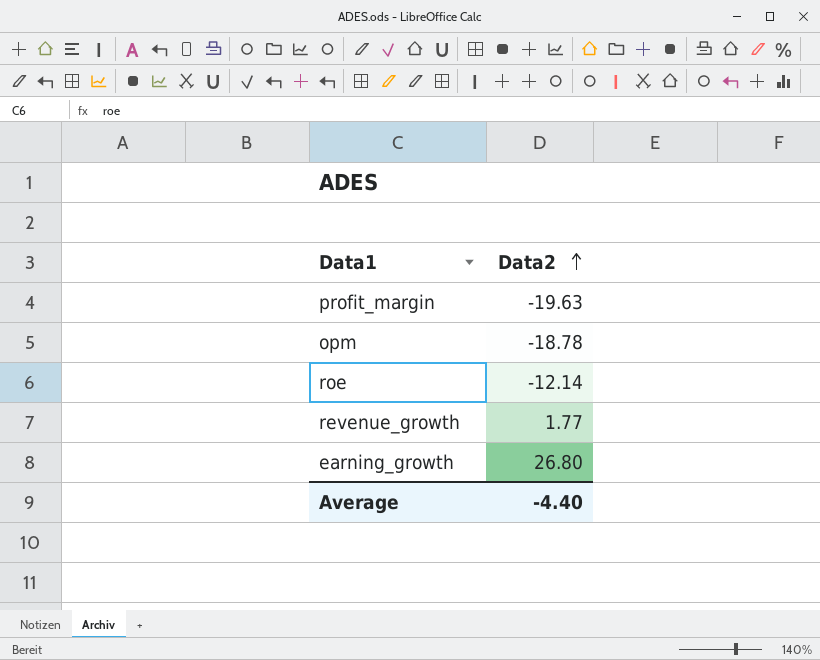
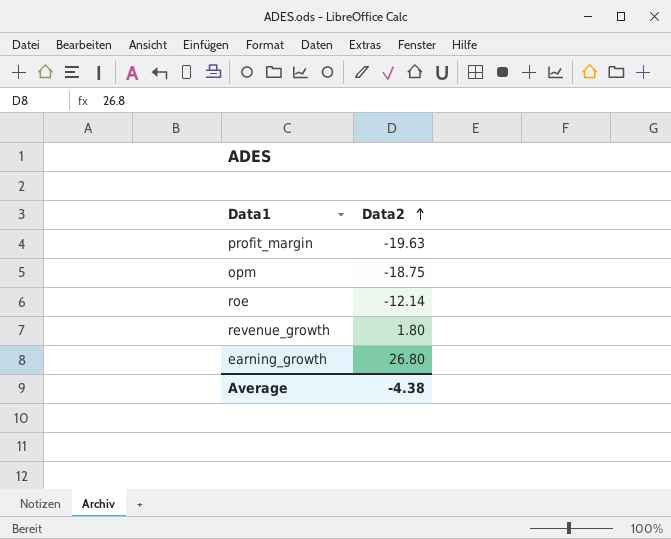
opm | Data2: -18.78 -> -18.75
revenue_growth | Data2: 1.77 -> 1.80
Average | Data2: -4.40 -> -4.38

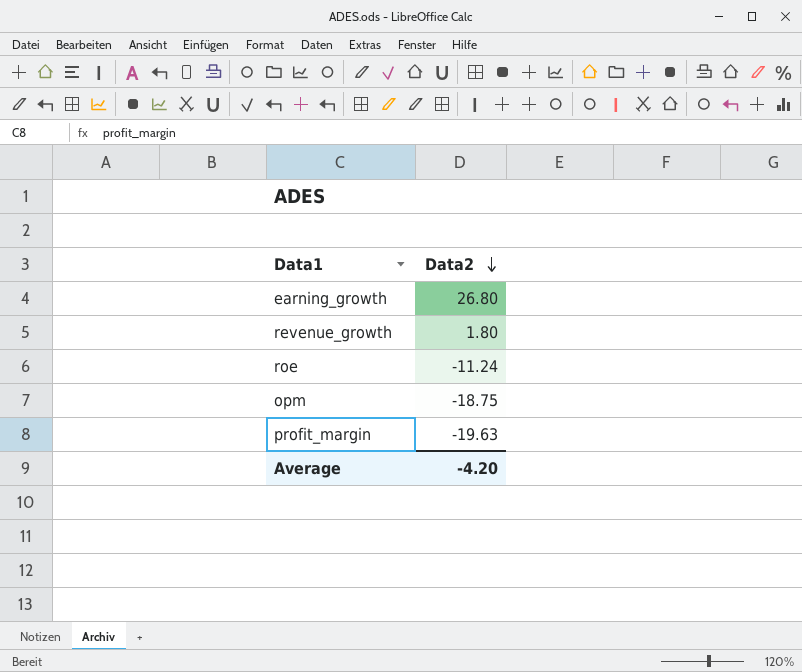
row order: Data2 ascending -> Data2 descending
roe | Data2: -12.14 -> -11.24
Average | Data2: -4.38 -> -4.20

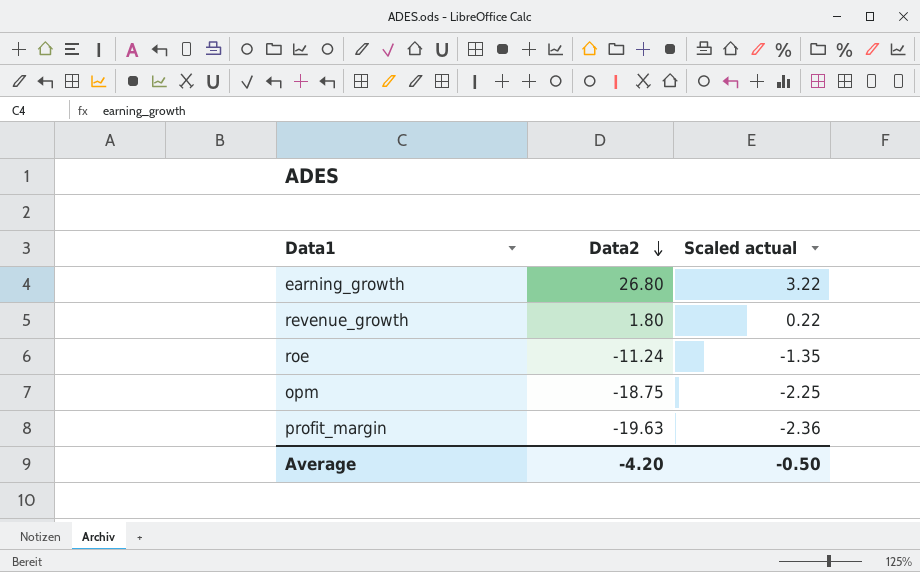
column Scaled actual | formula: none -> [Data2] * 0.12

